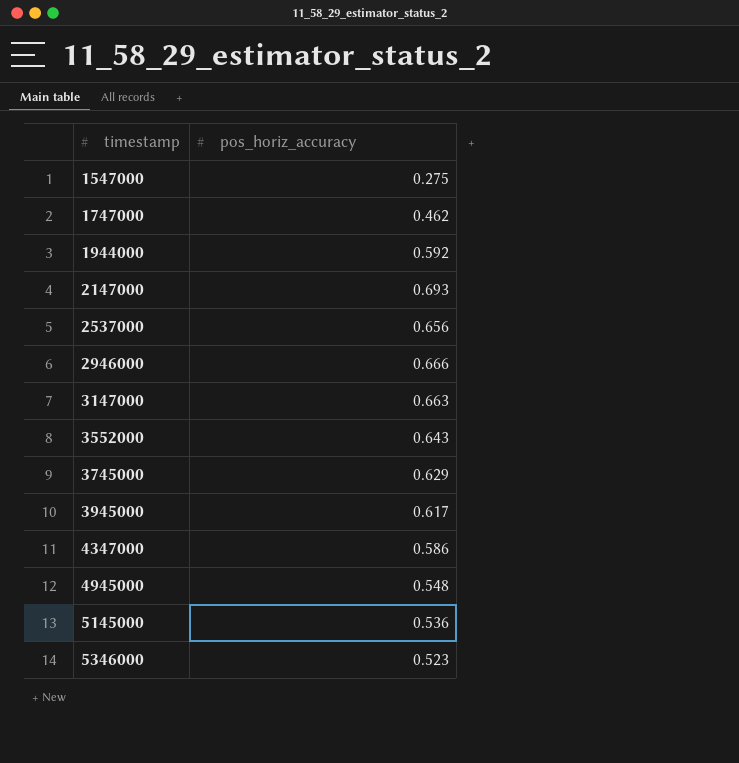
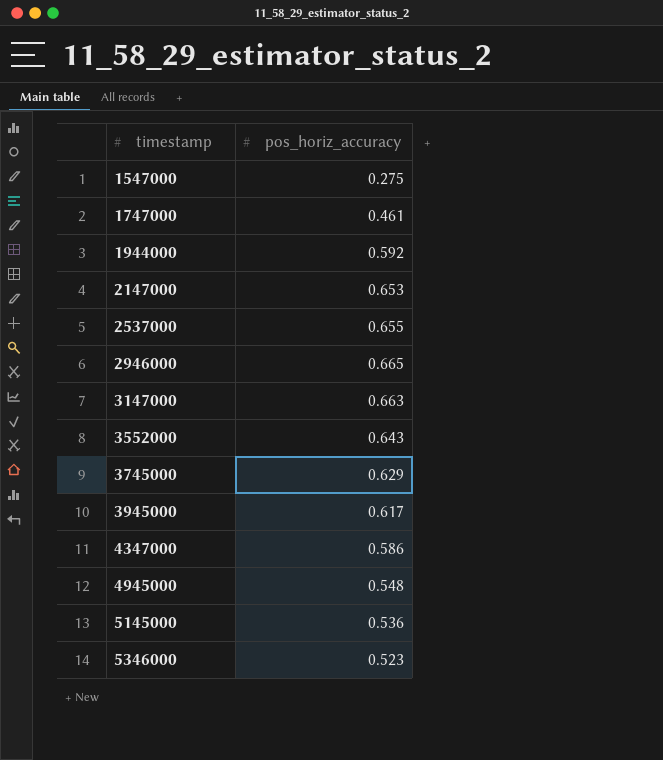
1747000 | pos_horiz_accuracy: 0.462 -> 0.461
2147000 | pos_horiz_accuracy: 0.693 -> 0.653
2537000 | pos_horiz_accuracy: 0.656 -> 0.655
2946000 | pos_horiz_accuracy: 0.666 -> 0.665

